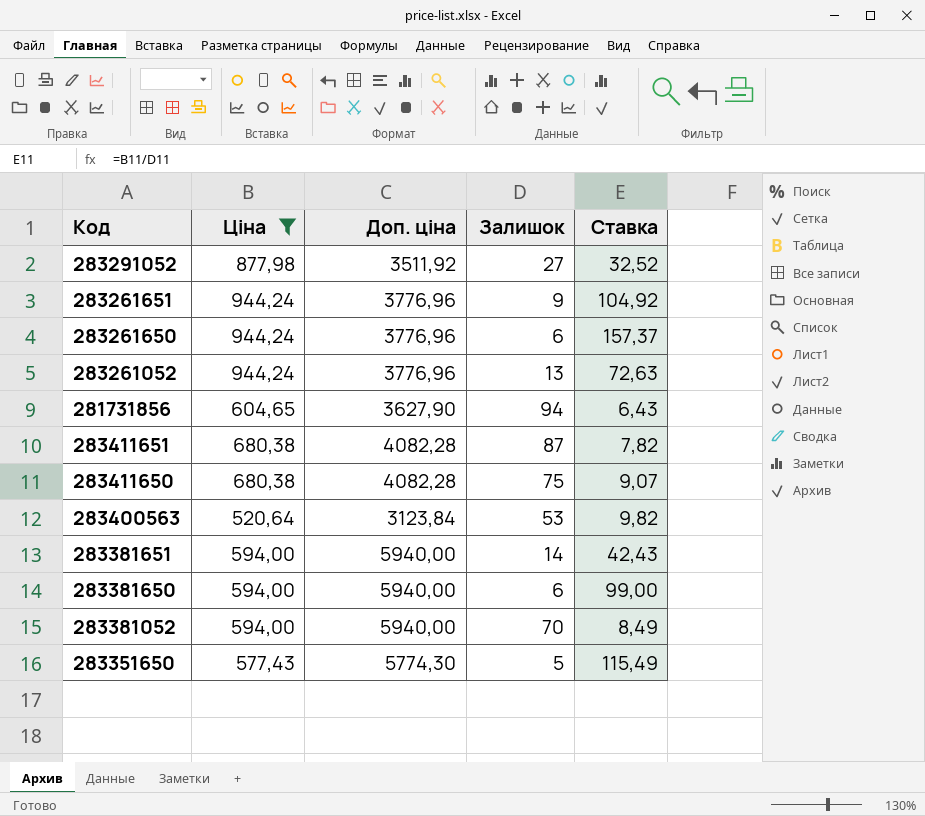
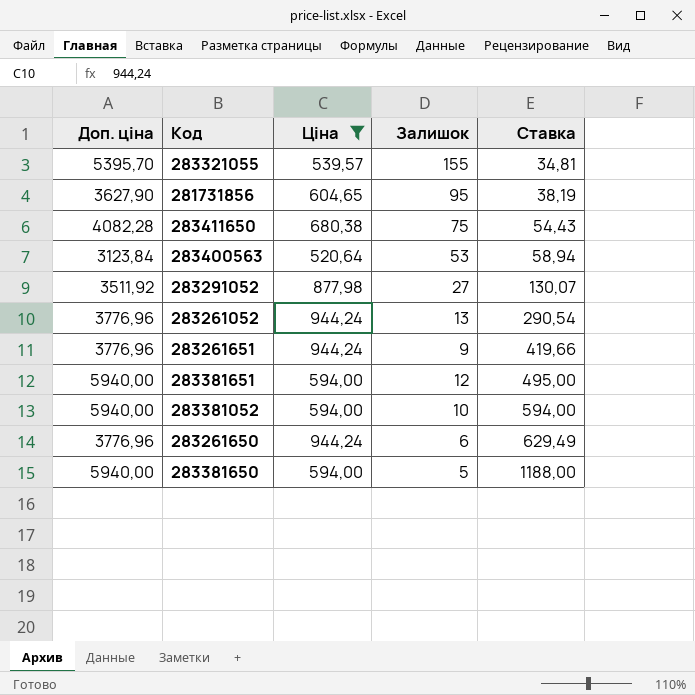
row order: none -> Ставка ascending
column Доп. ціна | position: 3 -> 1
column Ставка | formula: [Ціна] / [Залишок] -> [Доп. ціна] / [Залишок]
row 283411651: 680,38 | 4082,28 | 87 | 7,82 -> none
row 283351650: 577,43 | 5774,30 | 5 | 115,49 -> none
row 283321055: none -> 5395,70 | 539,57 | 155 | 34,81
281731856 | Залишок: 94 -> 95
283381651 | Залишок: 14 -> 12
283381052 | Залишок: 70 -> 10
283381650 | Залишок: 6 -> 5

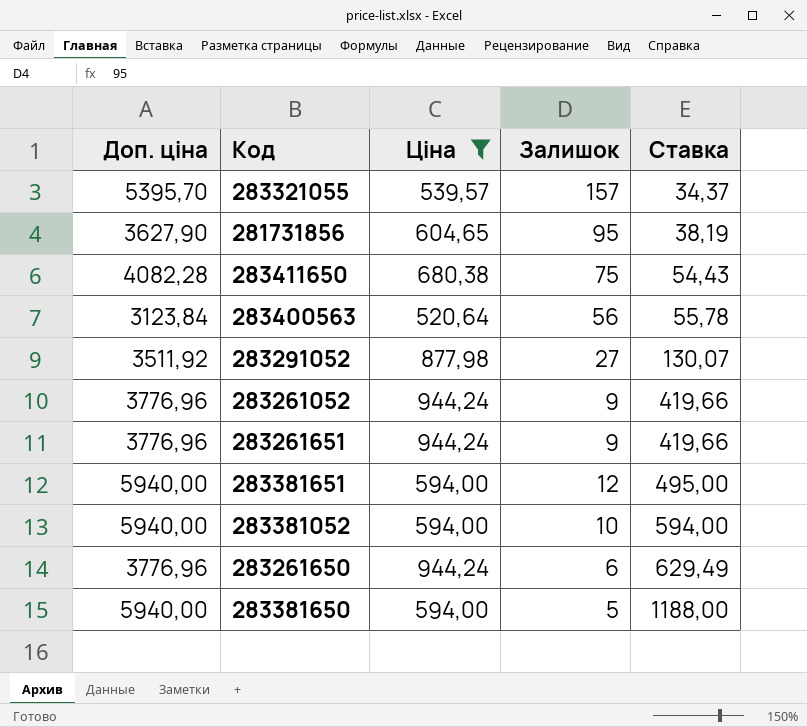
283321055 | Залишок: 155 -> 157
283321055 | Ставка: 34,81 -> 34,37
283400563 | Залишок: 53 -> 56
283400563 | Ставка: 58,94 -> 55,78
283261052 | Залишок: 13 -> 9
283261052 | Ставка: 290,54 -> 419,66

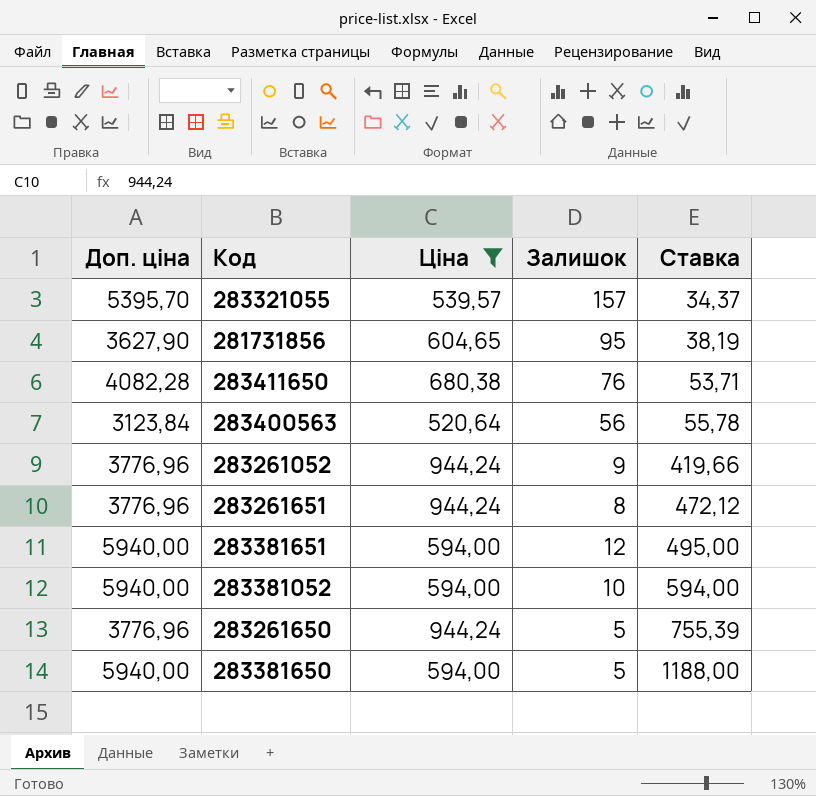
row 283291052: 3511,92 | 877,98 | 27 | 130,07 -> none
283411650 | Залишок: 75 -> 76
283411650 | Ставка: 54,43 -> 53,71
283261651 | Залишок: 9 -> 8
283261651 | Ставка: 419,66 -> 472,12
283261650 | Залишок: 6 -> 5
283261650 | Ставка: 629,49 -> 755,39

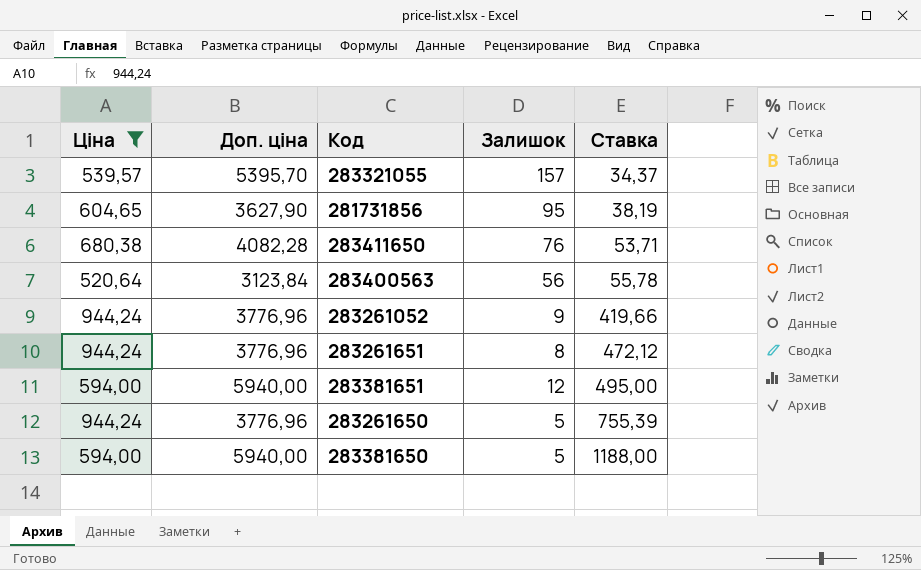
column Ціна | position: 3 -> 1
row 283381052: 5940,00 | 594,00 | 10 | 594,00 -> none

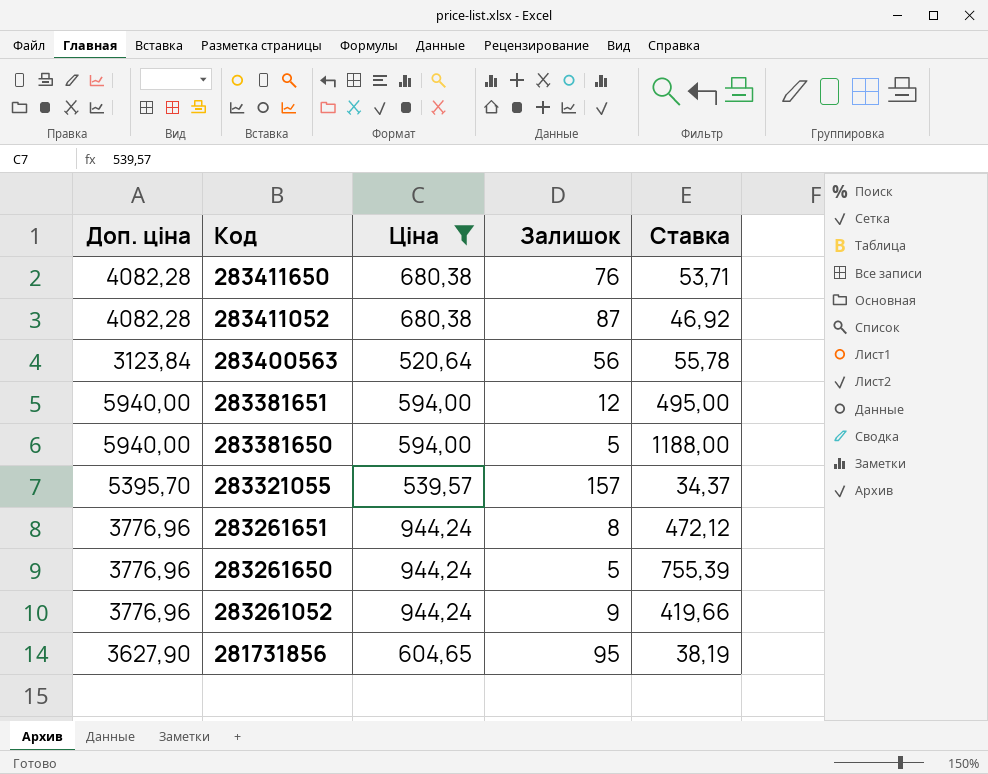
row order: Ставка ascending -> Код descending
column Ціна | position: 1 -> 3
row 283411052: none -> 4082,28 | 680,38 | 87 | 46,92

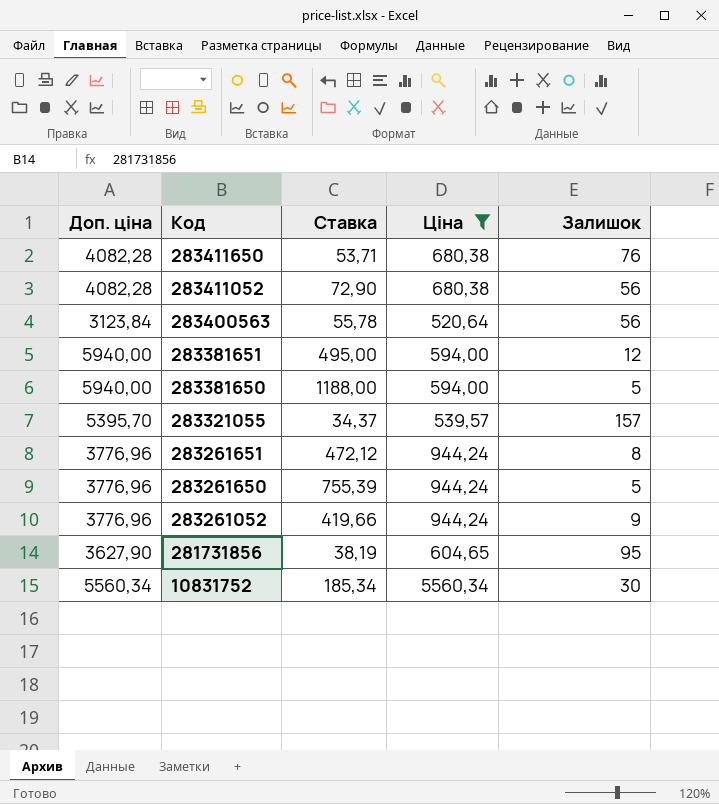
column Ставка | position: 5 -> 3
283411052 | Ставка: 46,92 -> 72,90
283411052 | Залишок: 87 -> 56
row 10831752: none -> 5560,34 | 185,34 | 5560,34 | 30

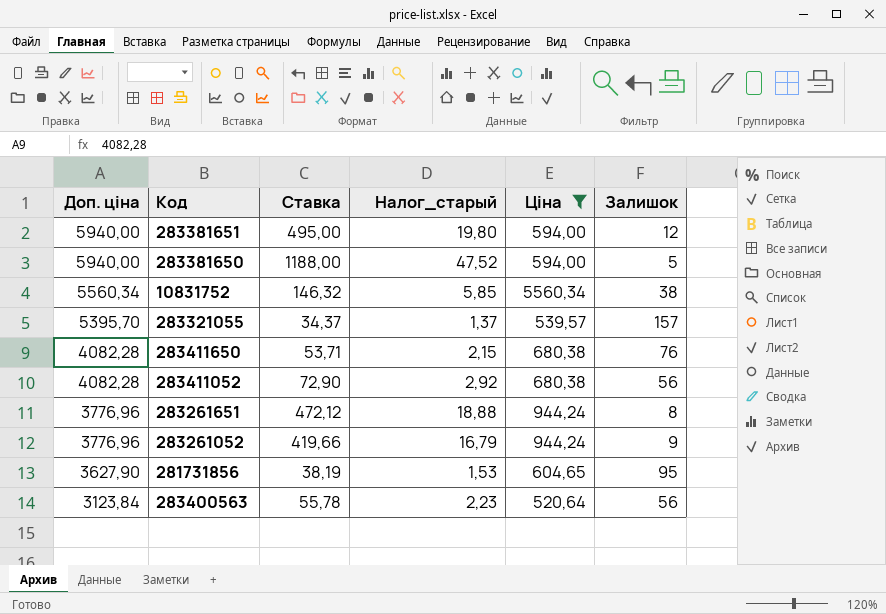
row order: Код descending -> Доп. ціна descending
column Налог_старый | formula: none -> [Ставка] * 0,04
row 283261650: 3776,96 | 755,39 | 944,24 | 5 -> none
10831752 | Ставка: 185,34 -> 146,32
10831752 | Залишок: 30 -> 38

